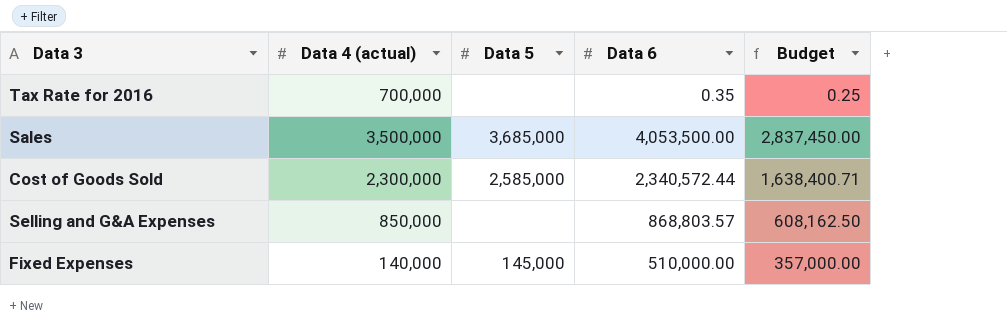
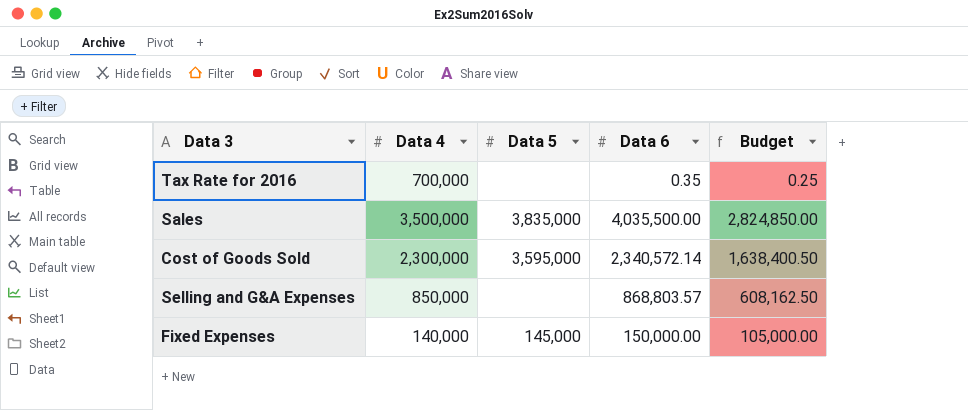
column name: Data 4 (actual) -> Data 4
Sales | Data 5: 3,685,000 -> 3,835,000
Sales | Data 6: 4,053,500.00 -> 4,035,500.00
Sales | Budget: 2,837,450.00 -> 2,824,850.00
Cost of Goods Sold | Data 5: 2,585,000 -> 3,595,000
Cost of Goods Sold | Data 6: 2,340,572.44 -> 2,340,572.14
Cost of Goods Sold | Budget: 1,638,400.71 -> 1,638,400.50
Fixed Expenses | Data 6: 510,000.00 -> 150,000.00
Fixed Expenses | Budget: 357,000.00 -> 105,000.00

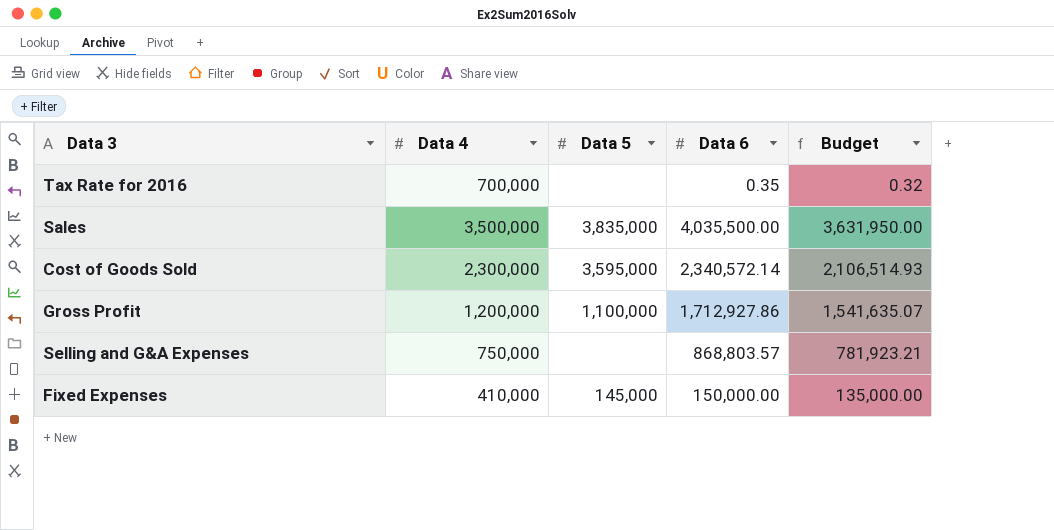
column Budget | formula: [Data 6] * 0.7 -> [Data 6] * 0.9
row Gross Profit: none -> 1,200,000 | 1,100,000 | 1,712,927.86 | 1,541,635.07
Selling and G&A Expenses | Data 4: 850,000 -> 750,000
Fixed Expenses | Data 4: 140,000 -> 410,000

